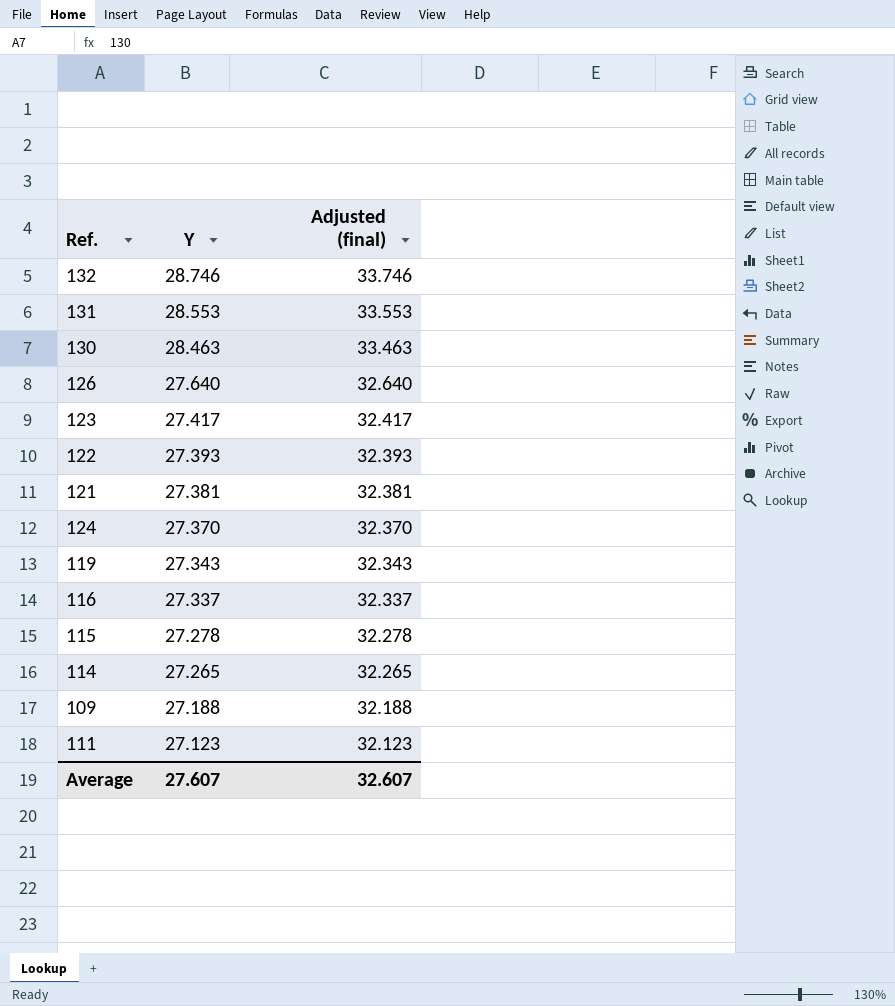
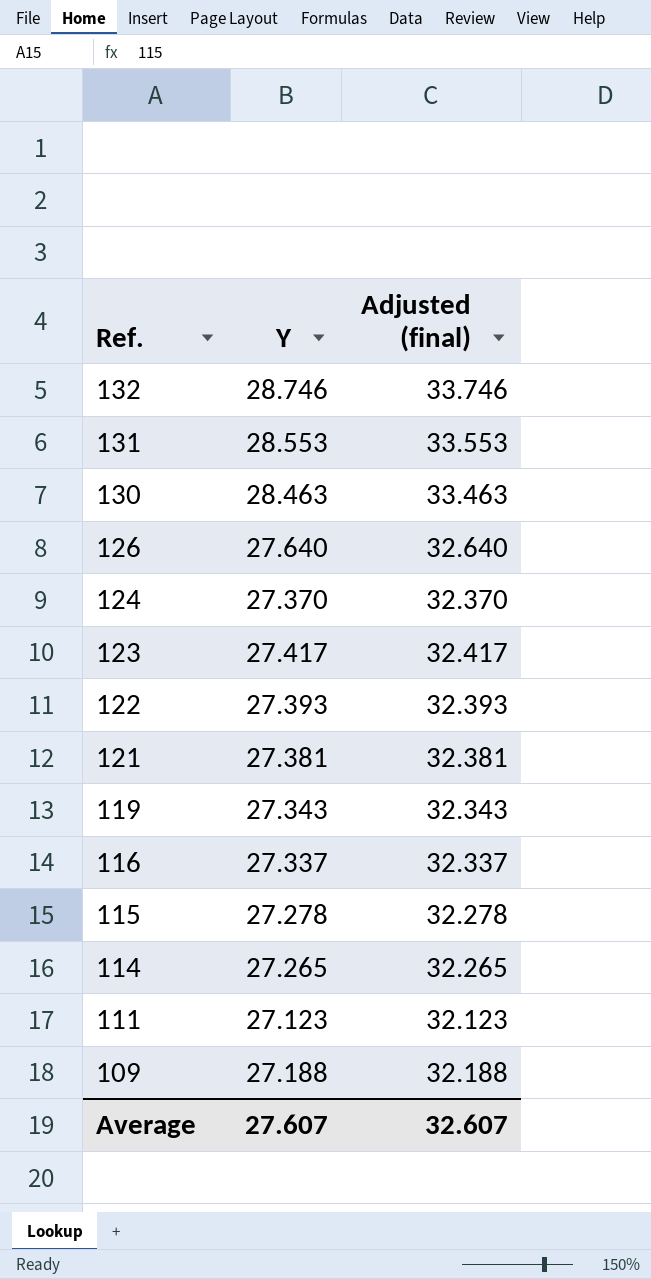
row order: Y descending -> Ref. descending

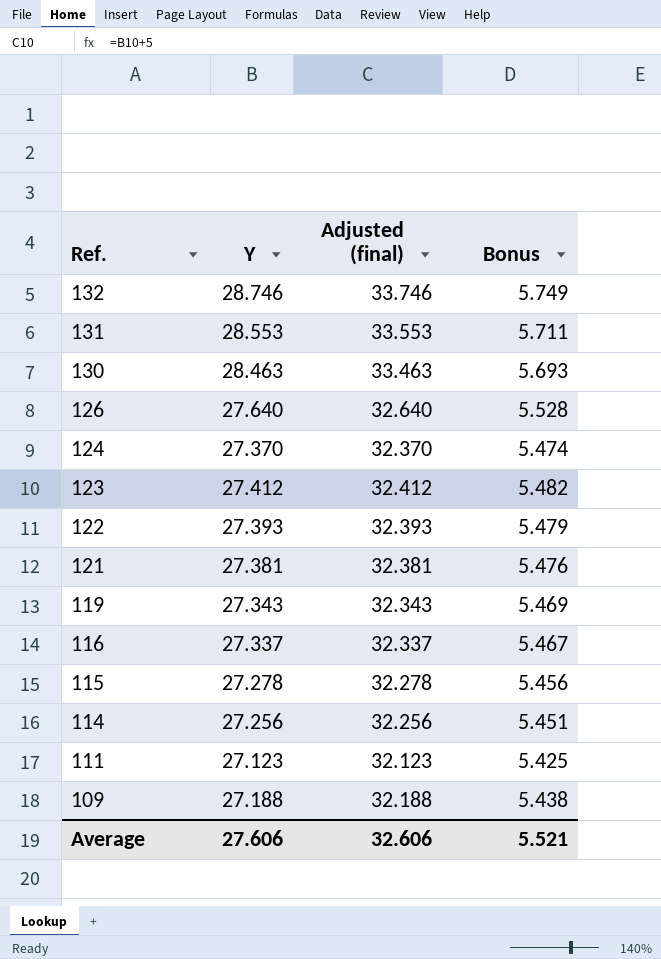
column Bonus | formula: none -> [Y] * 0.2
123 | Y: 27.417 -> 27.412
123 | Adjusted (final): 32.417 -> 32.412
114 | Y: 27.265 -> 27.256
114 | Adjusted (final): 32.265 -> 32.256
Average | Y: 27.607 -> 27.606
Average | Adjusted (final): 32.607 -> 32.606

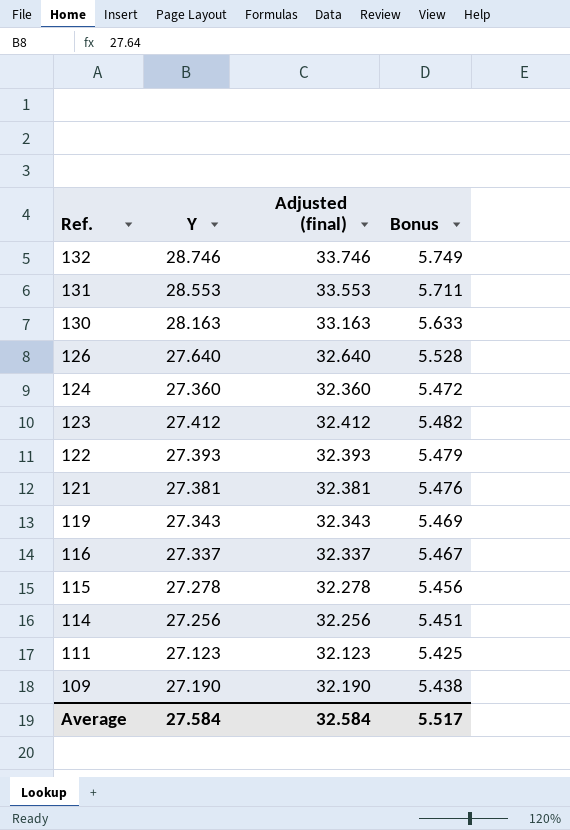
130 | Y: 28.463 -> 28.163
130 | Adjusted (final): 33.463 -> 33.163
130 | Bonus: 5.693 -> 5.633
124 | Y: 27.370 -> 27.360
124 | Adjusted (final): 32.370 -> 32.360
124 | Bonus: 5.474 -> 5.472
109 | Y: 27.188 -> 27.190
109 | Adjusted (final): 32.188 -> 32.190
Average | Y: 27.606 -> 27.584
Average | Adjusted (final): 32.606 -> 32.584
Average | Bonus: 5.521 -> 5.517

